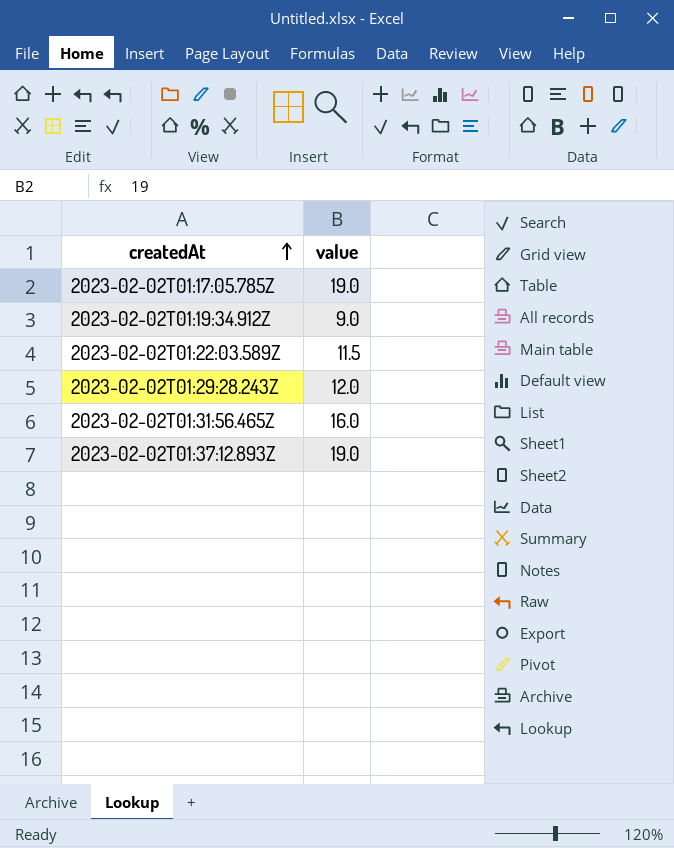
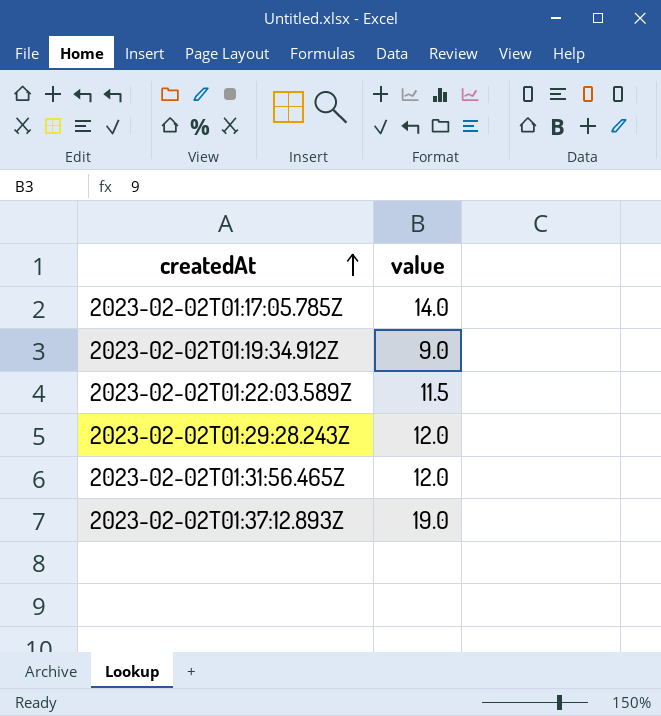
2023-02-02T01:17:05.785Z | value: 19.0 -> 14.0
2023-02-02T01:31:56.465Z | value: 16.0 -> 12.0

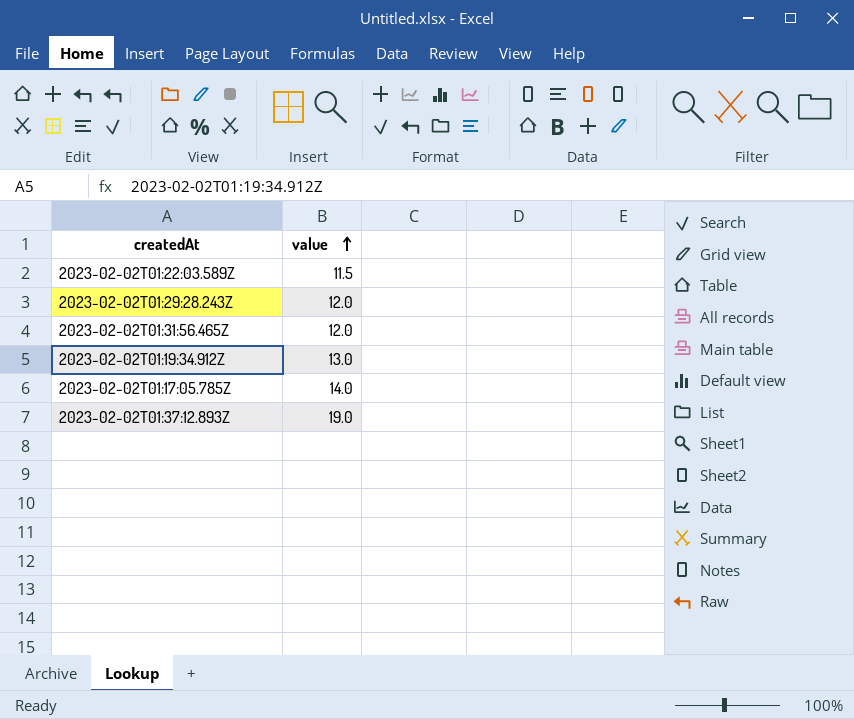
row order: createdAt ascending -> value ascending
2023-02-02T01:19:34.912Z | value: 9.0 -> 13.0

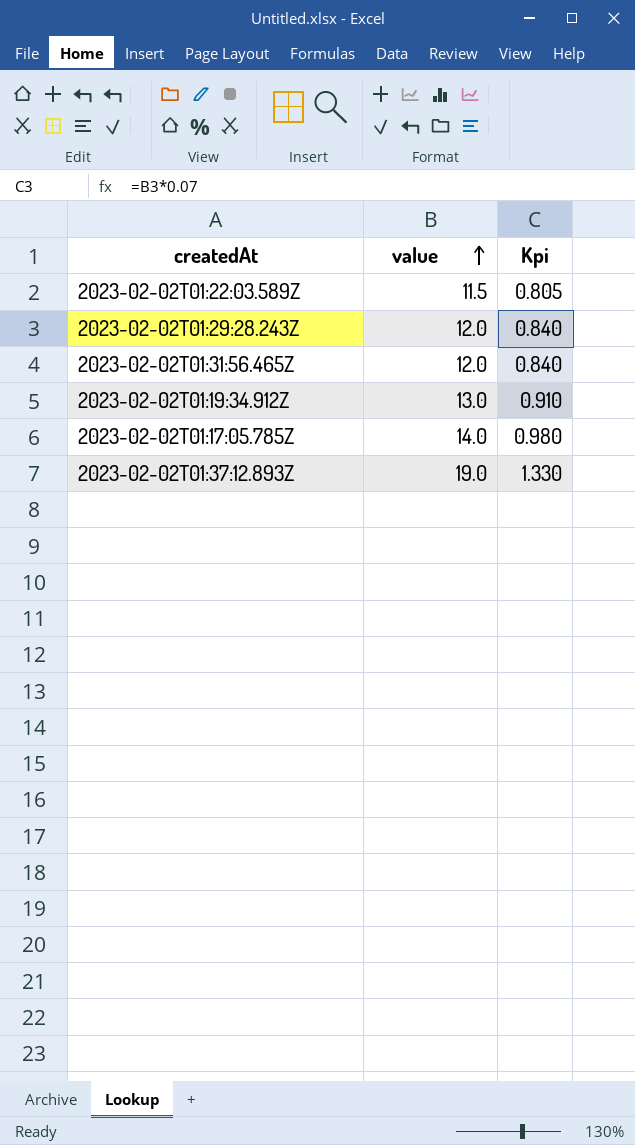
column Kpi | formula: none -> [value] * 0.07

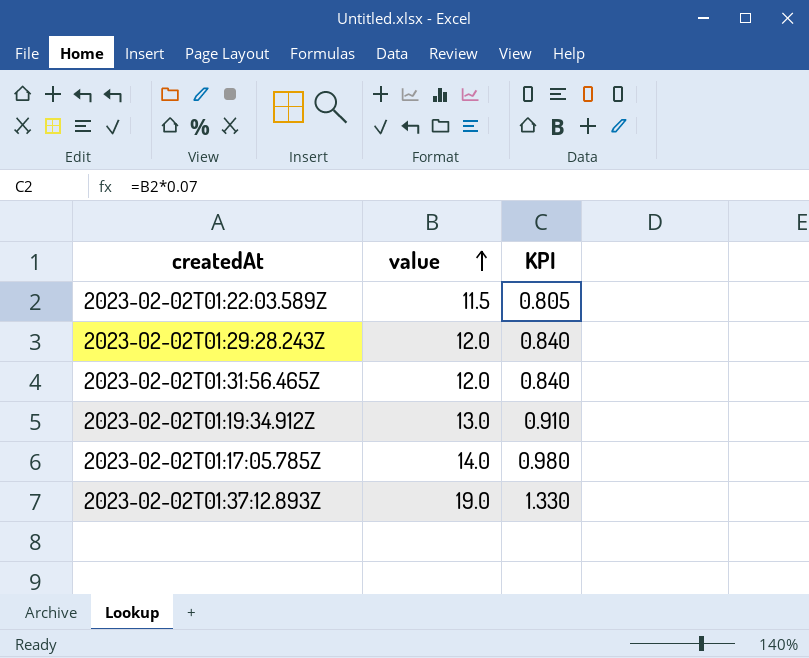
column name: Kpi -> KPI

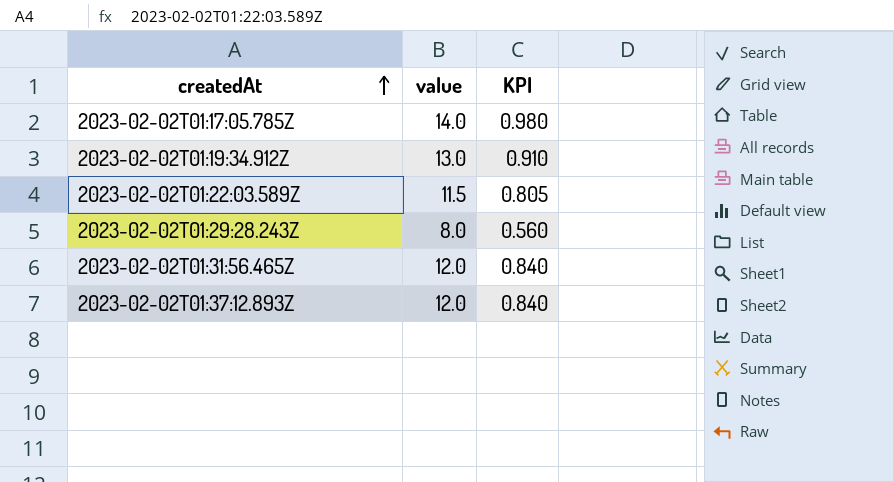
row order: value ascending -> createdAt ascending
2023-02-02T01:29:28.243Z | value: 12.0 -> 8.0
2023-02-02T01:29:28.243Z | KPI: 0.840 -> 0.560
2023-02-02T01:37:12.893Z | value: 19.0 -> 12.0
2023-02-02T01:37:12.893Z | KPI: 1.330 -> 0.840

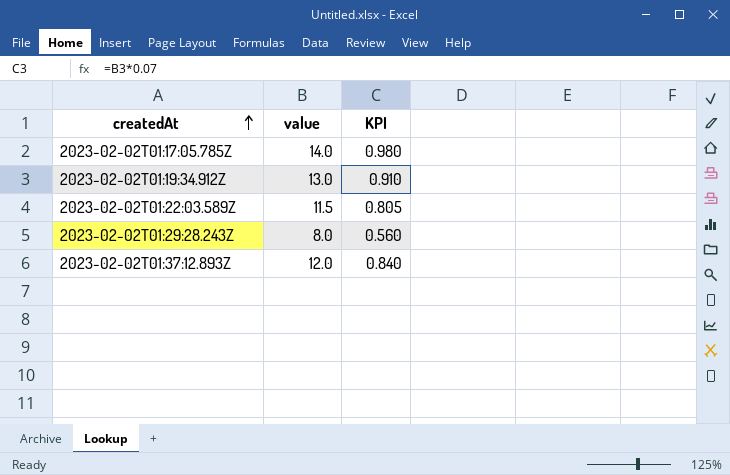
row 2023-02-02T01:31:56.465Z: 12.0 | 0.840 -> none

